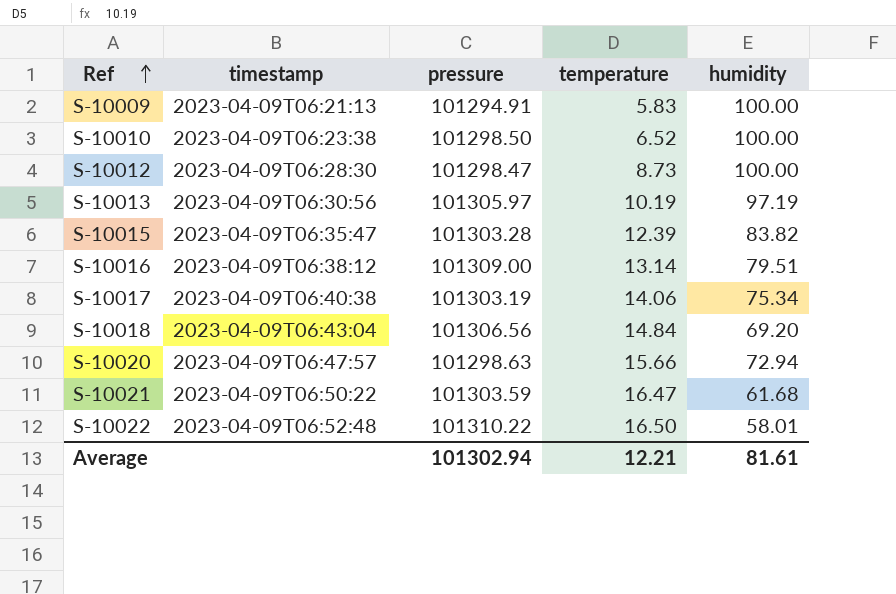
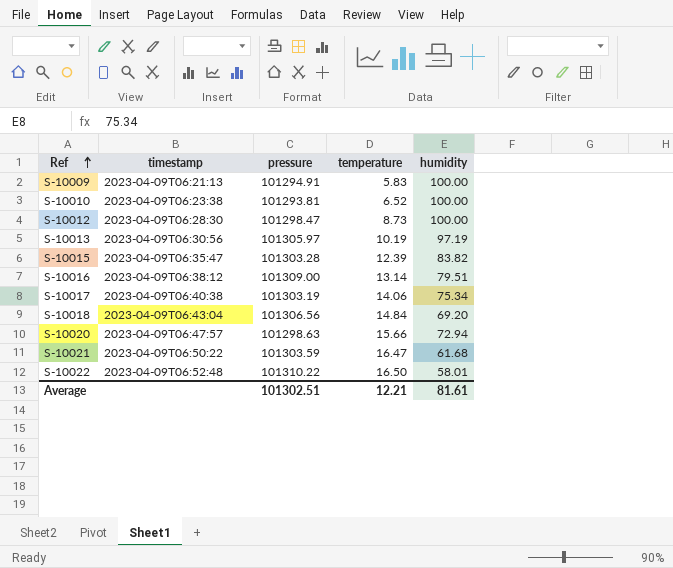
S-10010 | pressure: 101298.50 -> 101293.81
Average | pressure: 101302.94 -> 101302.51

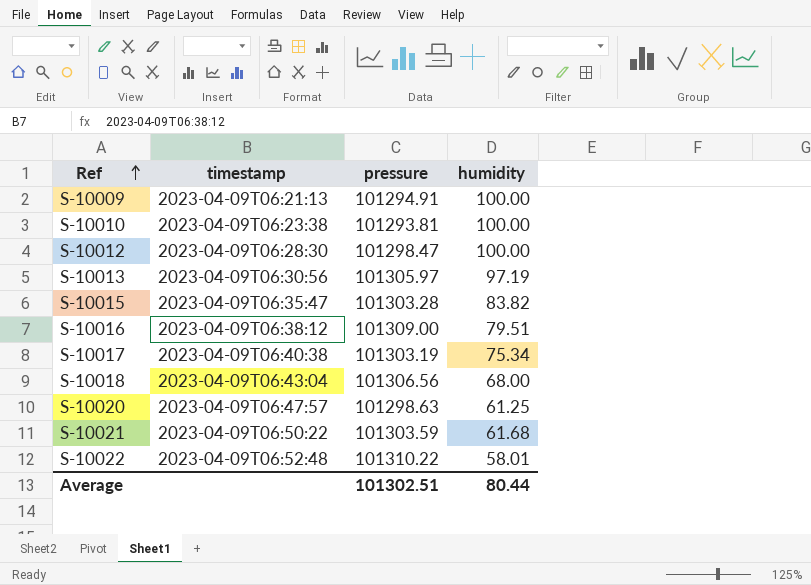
column temperature | position: 4 -> none
S-10018 | humidity: 69.20 -> 68.00
S-10020 | humidity: 72.94 -> 61.25
Average | humidity: 81.61 -> 80.44

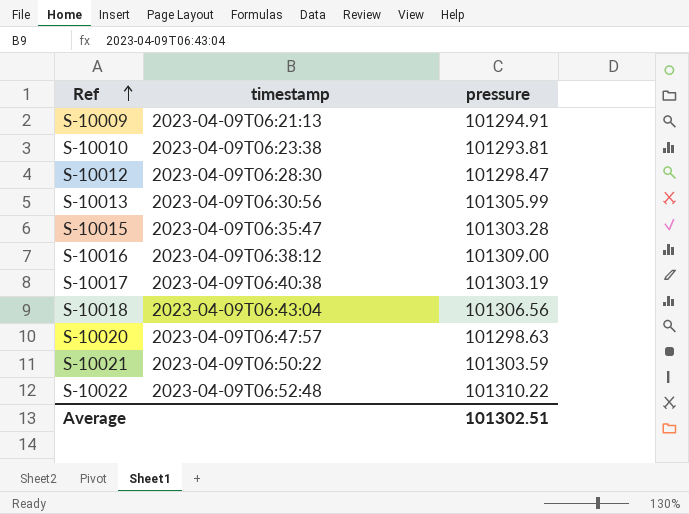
column humidity | position: 4 -> none
S-10013 | pressure: 101305.97 -> 101305.99

